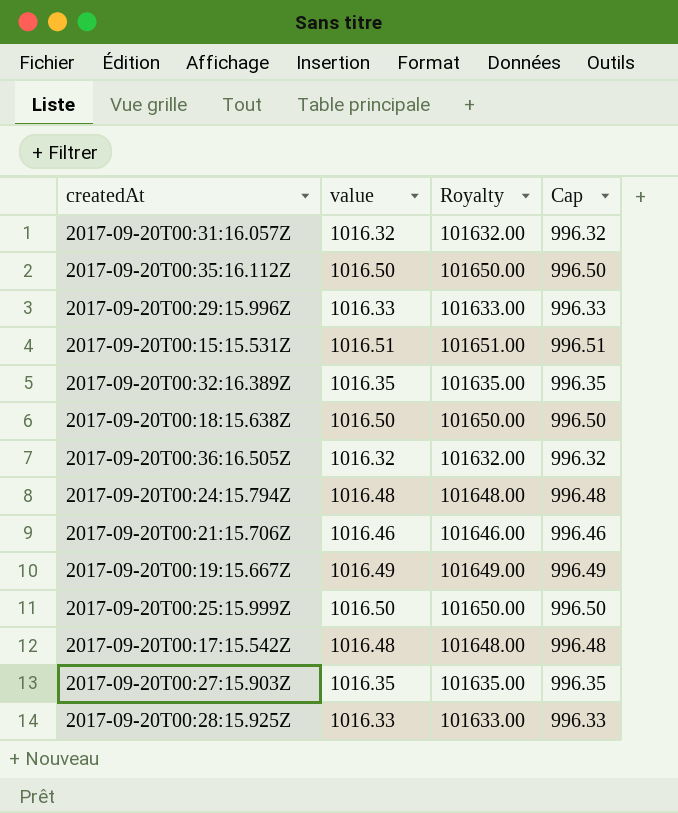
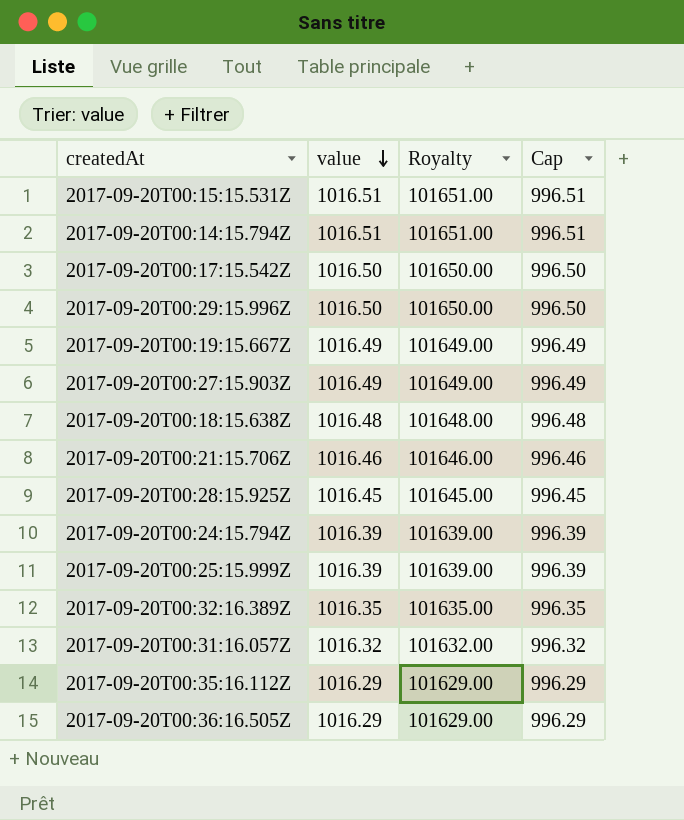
row order: none -> value descending
row 2017-09-20T00:14:15.794Z: none -> 1016.51 | 101651.00 | 996.51
2017-09-20T00:17:15.542Z | value: 1016.48 -> 1016.50
2017-09-20T00:17:15.542Z | Royalty: 101648.00 -> 101650.00
2017-09-20T00:17:15.542Z | Cap: 996.48 -> 996.50
2017-09-20T00:29:15.996Z | value: 1016.33 -> 1016.50
2017-09-20T00:29:15.996Z | Royalty: 101633.00 -> 101650.00
2017-09-20T00:29:15.996Z | Cap: 996.33 -> 996.50
2017-09-20T00:27:15.903Z | value: 1016.35 -> 1016.49
2017-09-20T00:27:15.903Z | Royalty: 101635.00 -> 101649.00
2017-09-20T00:27:15.903Z | Cap: 996.35 -> 996.49
2017-09-20T00:18:15.638Z | value: 1016.50 -> 1016.48
2017-09-20T00:18:15.638Z | Royalty: 101650.00 -> 101648.00
2017-09-20T00:18:15.638Z | Cap: 996.50 -> 996.48
2017-09-20T00:28:15.925Z | value: 1016.33 -> 1016.45
2017-09-20T00:28:15.925Z | Royalty: 101633.00 -> 101645.00
2017-09-20T00:28:15.925Z | Cap: 996.33 -> 996.45
2017-09-20T00:24:15.794Z | value: 1016.48 -> 1016.39
2017-09-20T00:24:15.794Z | Royalty: 101648.00 -> 101639.00
2017-09-20T00:24:15.794Z | Cap: 996.48 -> 996.39
2017-09-20T00:25:15.999Z | value: 1016.50 -> 1016.39
2017-09-20T00:25:15.999Z | Royalty: 101650.00 -> 101639.00
2017-09-20T00:25:15.999Z | Cap: 996.50 -> 996.39
2017-09-20T00:35:16.112Z | value: 1016.50 -> 1016.29
2017-09-20T00:35:16.112Z | Royalty: 101650.00 -> 101629.00
2017-09-20T00:35:16.112Z | Cap: 996.50 -> 996.29
2017-09-20T00:36:16.505Z | value: 1016.32 -> 1016.29
2017-09-20T00:36:16.505Z | Royalty: 101632.00 -> 101629.00
2017-09-20T00:36:16.505Z | Cap: 996.32 -> 996.29

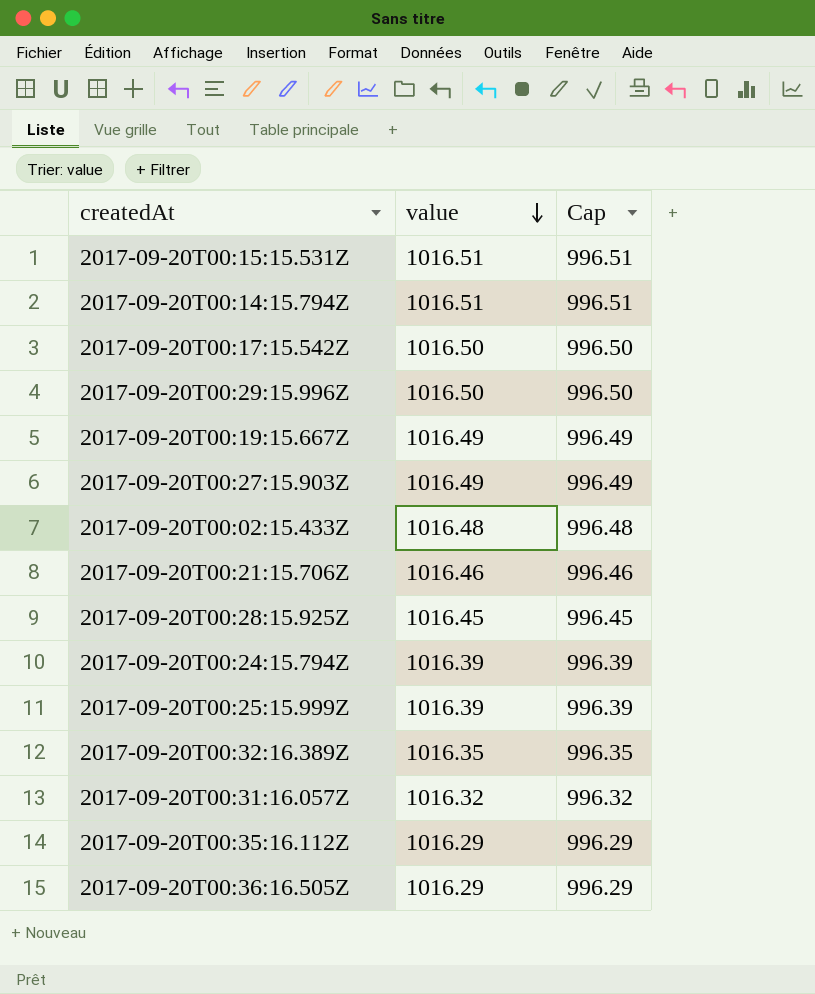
column Royalty | formula: [value] * 100 -> none
row 2017-09-20T00:18:15.638Z: 1016.48 | 101648.00 | 996.48 -> none
row 2017-09-20T00:02:15.433Z: none -> 1016.48 | 996.48

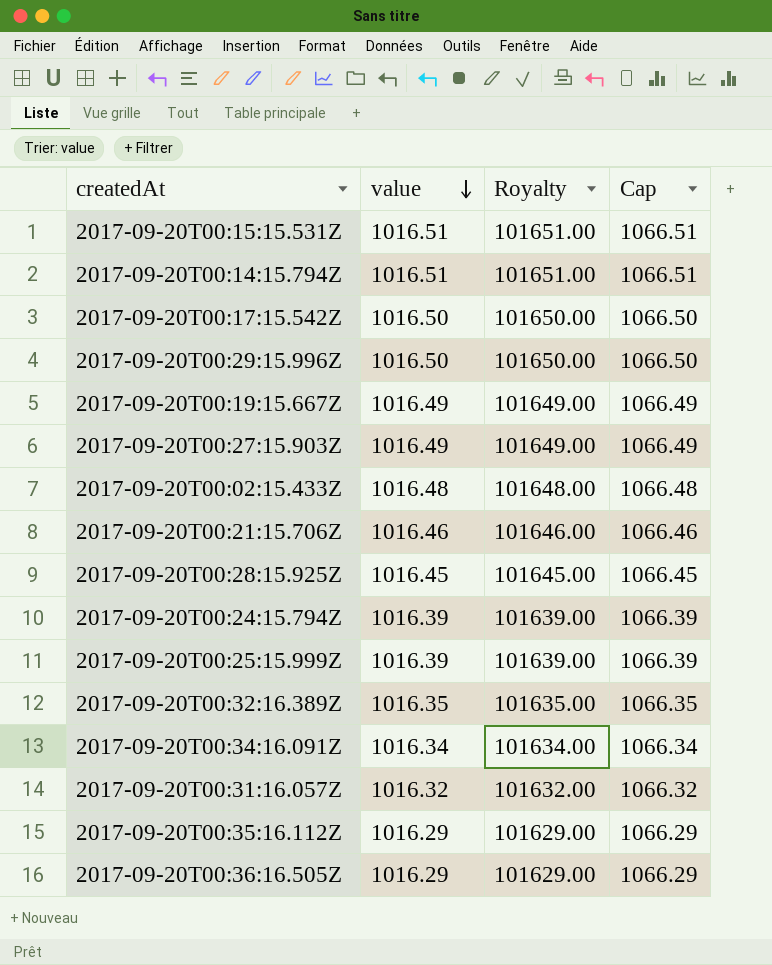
column Royalty | formula: none -> [value] * 100
column Cap | formula: [value] - 20 -> [value] + 50
row 2017-09-20T00:34:16.091Z: none -> 1016.34 | 101634.00 | 1066.34

